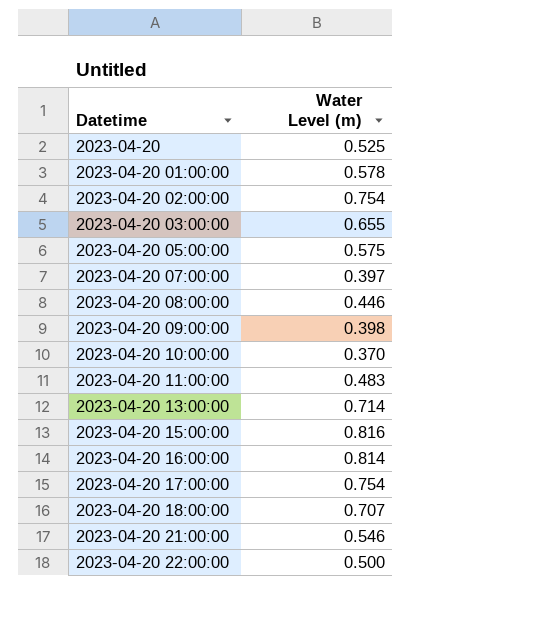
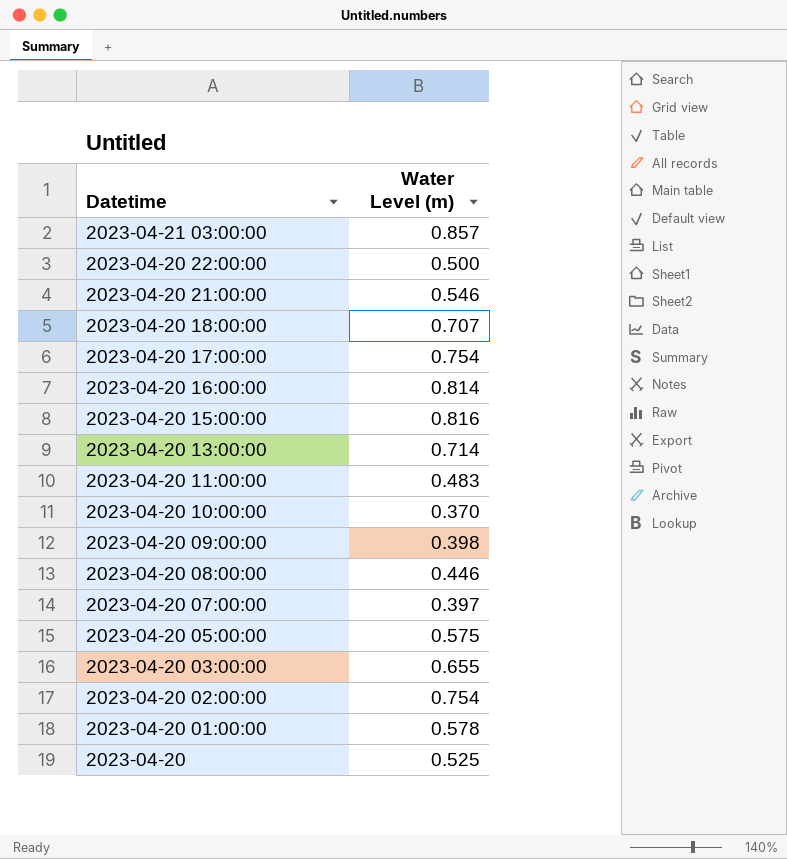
row order: Datetime ascending -> Datetime descending
row 2023-04-21 03:00:00: none -> 0.857

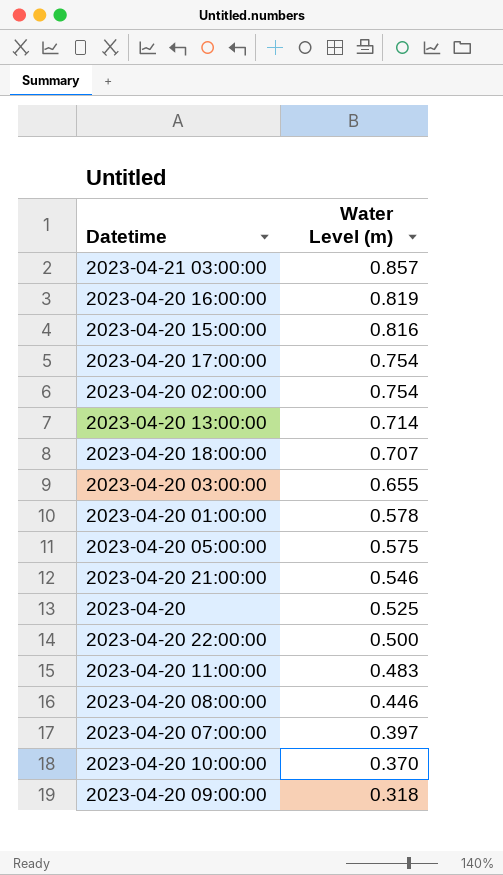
row order: Datetime descending -> Water Level (m) descending
2023-04-20 16:00:00 | Water Level (m): 0.814 -> 0.819
2023-04-20 09:00:00 | Water Level (m): 0.398 -> 0.318

